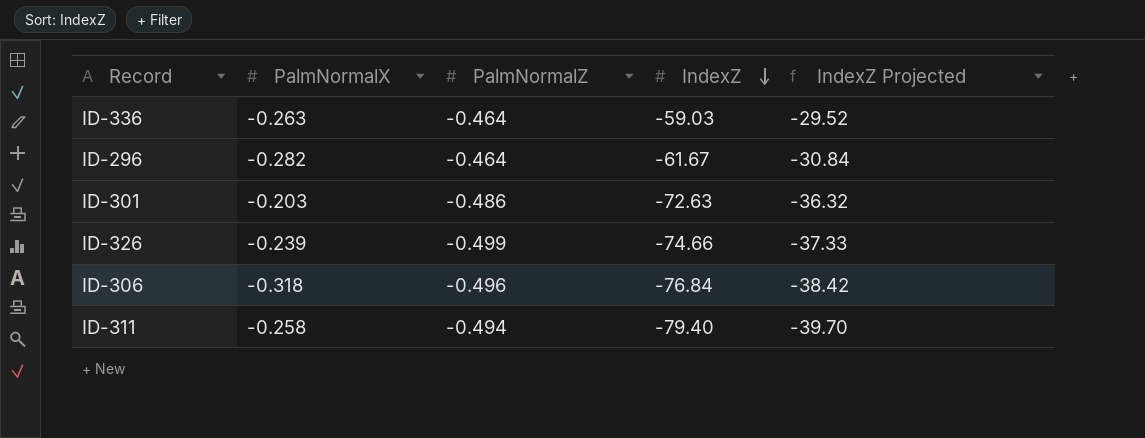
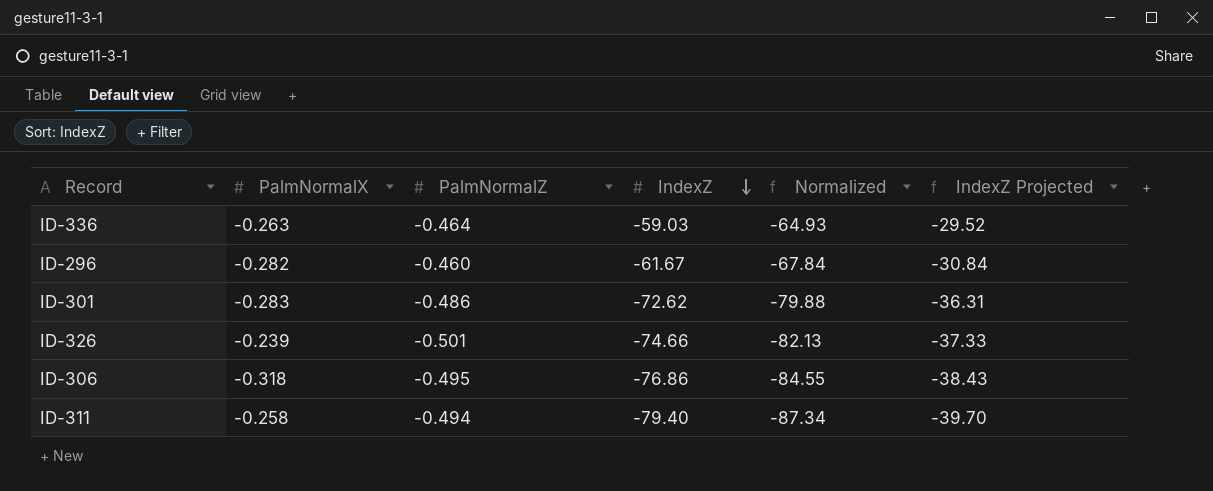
column Normalized | formula: none -> [IndexZ] * 1.1
ID-296 | PalmNormalZ: -0.464 -> -0.460
ID-301 | PalmNormalX: -0.203 -> -0.283
ID-301 | IndexZ: -72.63 -> -72.62
ID-301 | IndexZ Projected: -36.32 -> -36.31
ID-326 | PalmNormalZ: -0.499 -> -0.501
ID-306 | PalmNormalZ: -0.496 -> -0.495
ID-306 | IndexZ: -76.84 -> -76.86
ID-306 | IndexZ Projected: -38.42 -> -38.43

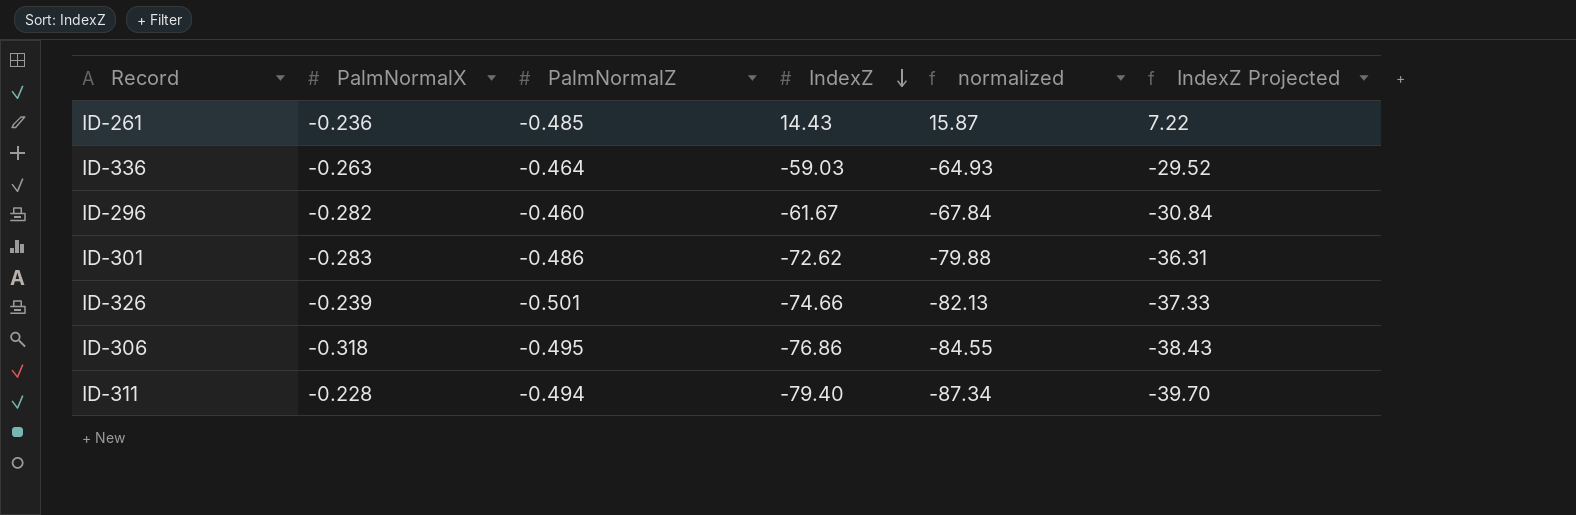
column name: Normalized -> normalized
row ID-261: none -> -0.236 | -0.485 | 14.43 | 15.87 | 7.22
ID-311 | PalmNormalX: -0.258 -> -0.228

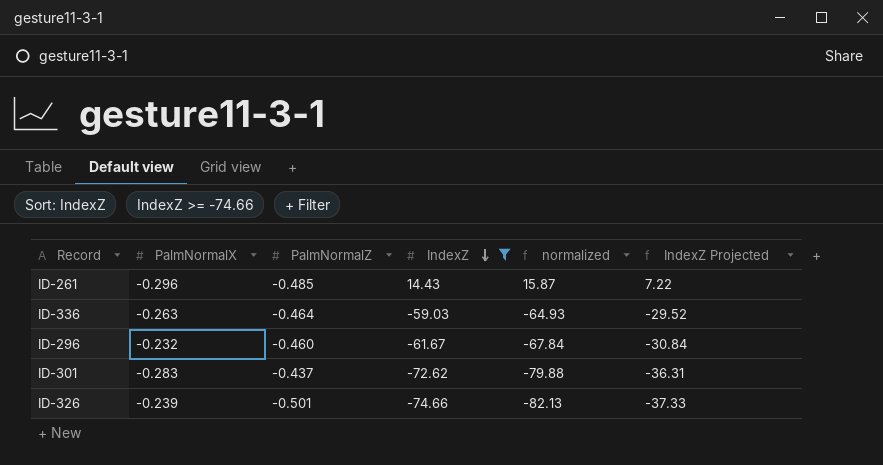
filter: none -> IndexZ >= -74.66
ID-261 | PalmNormalX: -0.236 -> -0.296
ID-296 | PalmNormalX: -0.282 -> -0.232
ID-301 | PalmNormalZ: -0.486 -> -0.437

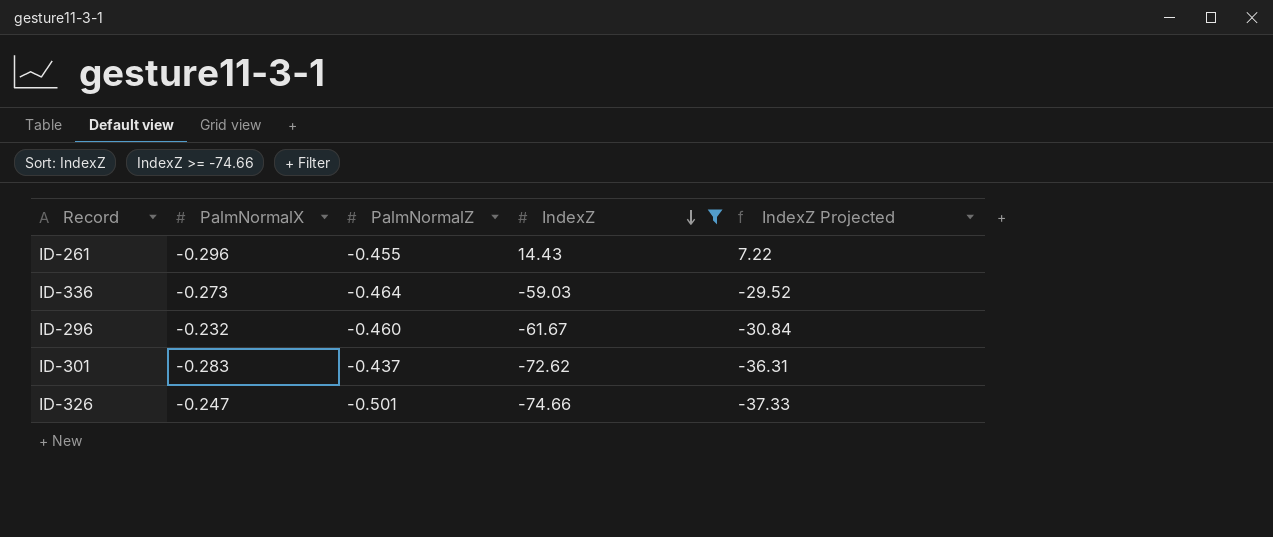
column normalized | formula: [IndexZ] * 1.1 -> none
ID-261 | PalmNormalZ: -0.485 -> -0.455
ID-336 | PalmNormalX: -0.263 -> -0.273
ID-326 | PalmNormalX: -0.239 -> -0.247

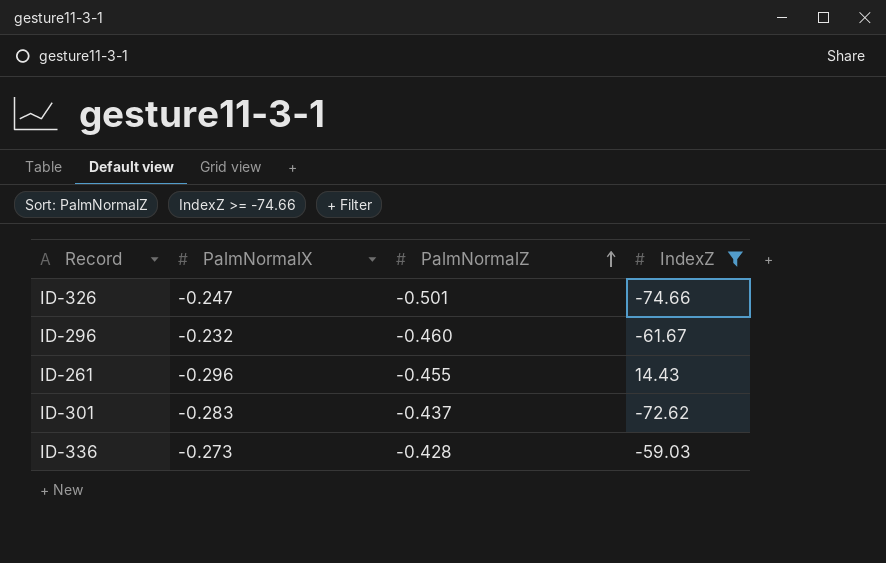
row order: IndexZ descending -> PalmNormalZ ascending
column IndexZ Projected | formula: [IndexZ] * 0.5 -> none
ID-336 | PalmNormalZ: -0.464 -> -0.428

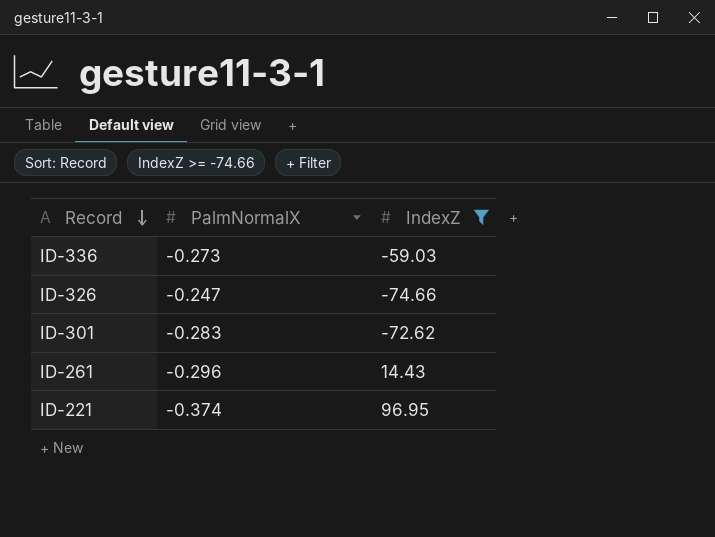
row order: PalmNormalZ ascending -> Record descending
column PalmNormalZ | position: 3 -> none
row ID-296: -0.232 | -0.460 | -61.67 -> none
row ID-221: none -> -0.374 | 96.95

